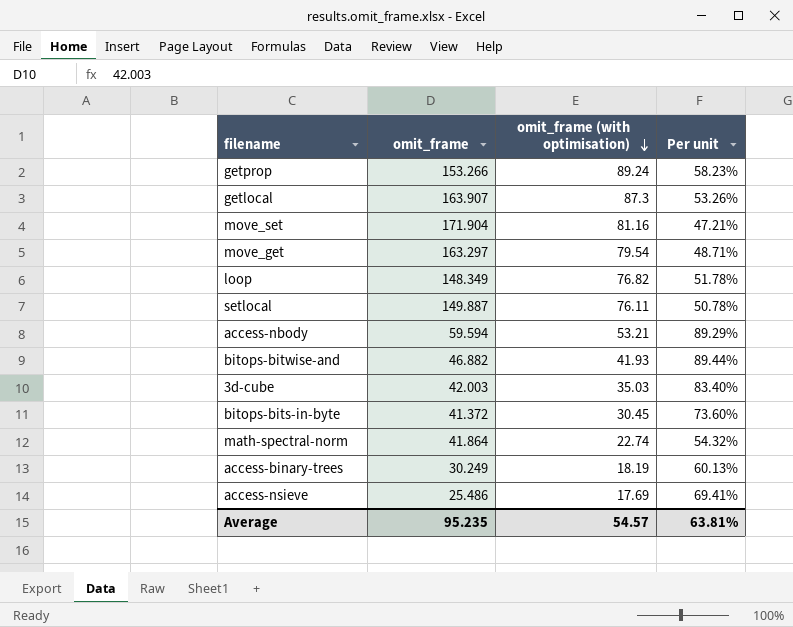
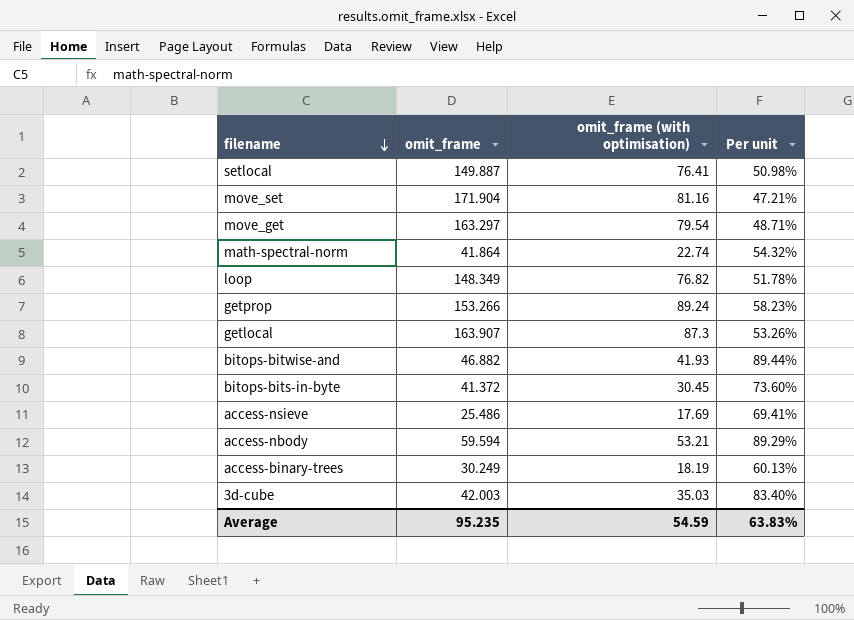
row order: omit_frame (with optimisation) descending -> filename descending
setlocal | omit_frame (with optimisation): 76.11 -> 76.41
setlocal | Per unit: 50.78% -> 50.98%
Average | omit_frame (with optimisation): 54.57 -> 54.59
Average | Per unit: 63.81% -> 63.83%

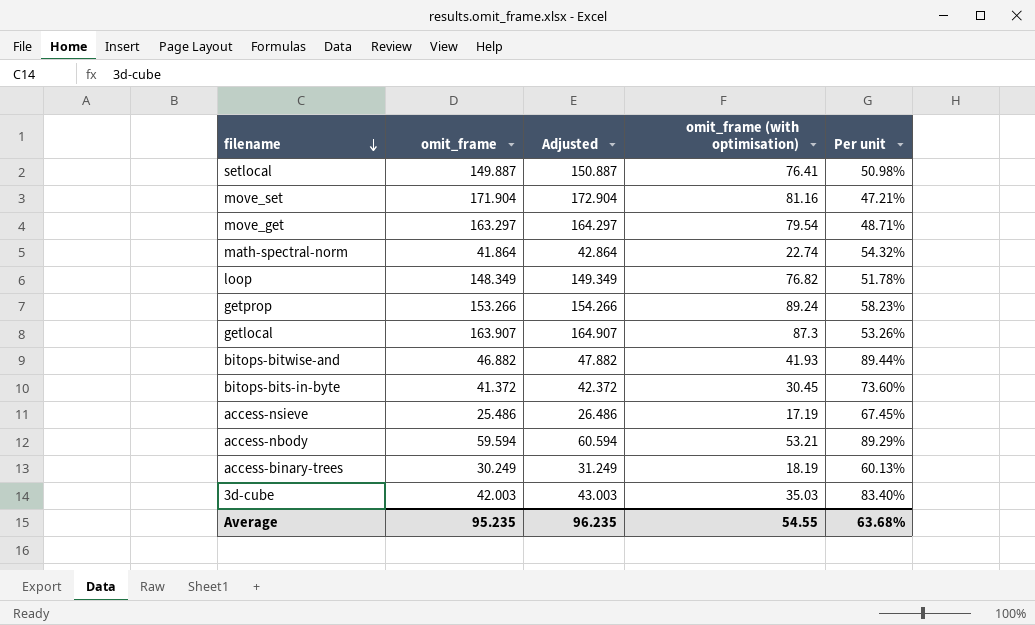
column Adjusted | formula: none -> [omit_frame] + 1
access-nsieve | omit_frame (with optimisation): 17.69 -> 17.19
access-nsieve | Per unit: 69.41% -> 67.45%
Average | omit_frame (with optimisation): 54.59 -> 54.55
Average | Per unit: 63.83% -> 63.68%

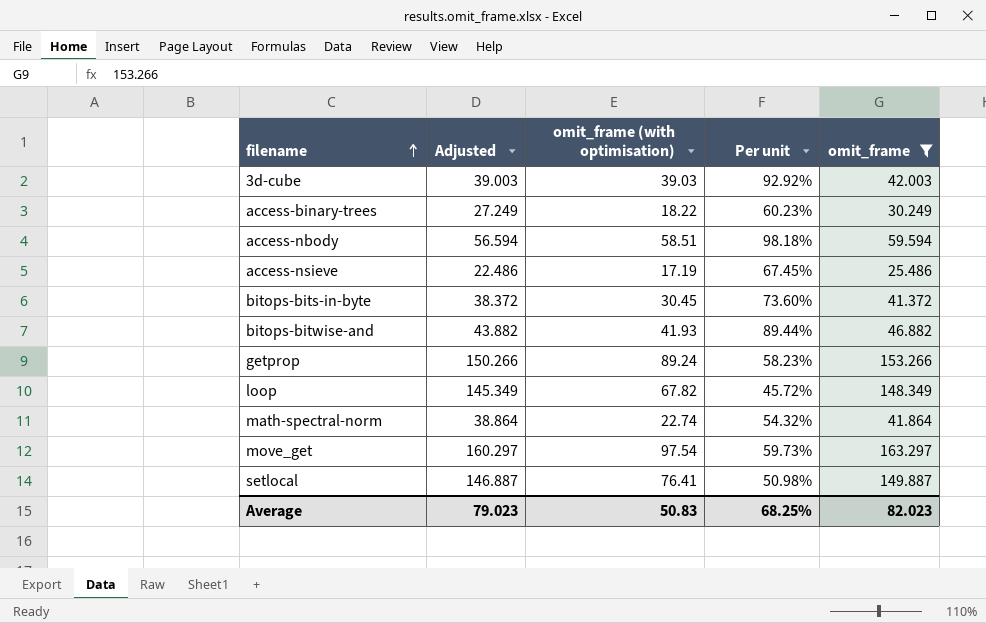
filter: none -> omit_frame <= 163.297
row order: filename descending -> filename ascending
column Adjusted | formula: [omit_frame] + 1 -> [omit_frame] - 3
column omit_frame | position: 2 -> 5
3d-cube | omit_frame (with optimisation): 35.03 -> 39.03
3d-cube | Per unit: 83.40% -> 92.92%
access-binary-trees | omit_frame (with optimisation): 18.19 -> 18.22
access-binary-trees | Per unit: 60.13% -> 60.23%
access-nbody | omit_frame (with optimisation): 53.21 -> 58.51
access-nbody | Per unit: 89.29% -> 98.18%
loop | omit_frame (with optimisation): 76.82 -> 67.82
loop | Per unit: 51.78% -> 45.72%
move_get | omit_frame (with optimisation): 79.54 -> 97.54
move_get | Per unit: 48.71% -> 59.73%
Average | Adjusted: 96.235 -> 79.023
Average | omit_frame (with optimisation): 54.55 -> 50.83
Average | Per unit: 63.68% -> 68.25%
Average | omit_frame: 95.235 -> 82.023

